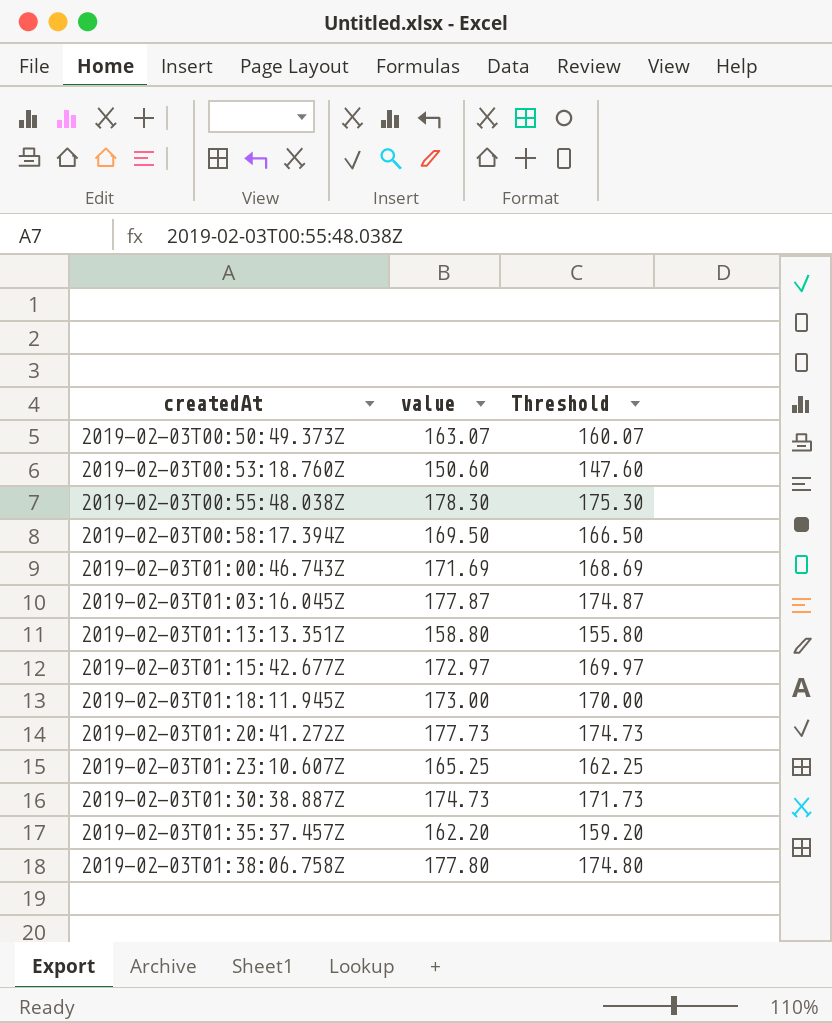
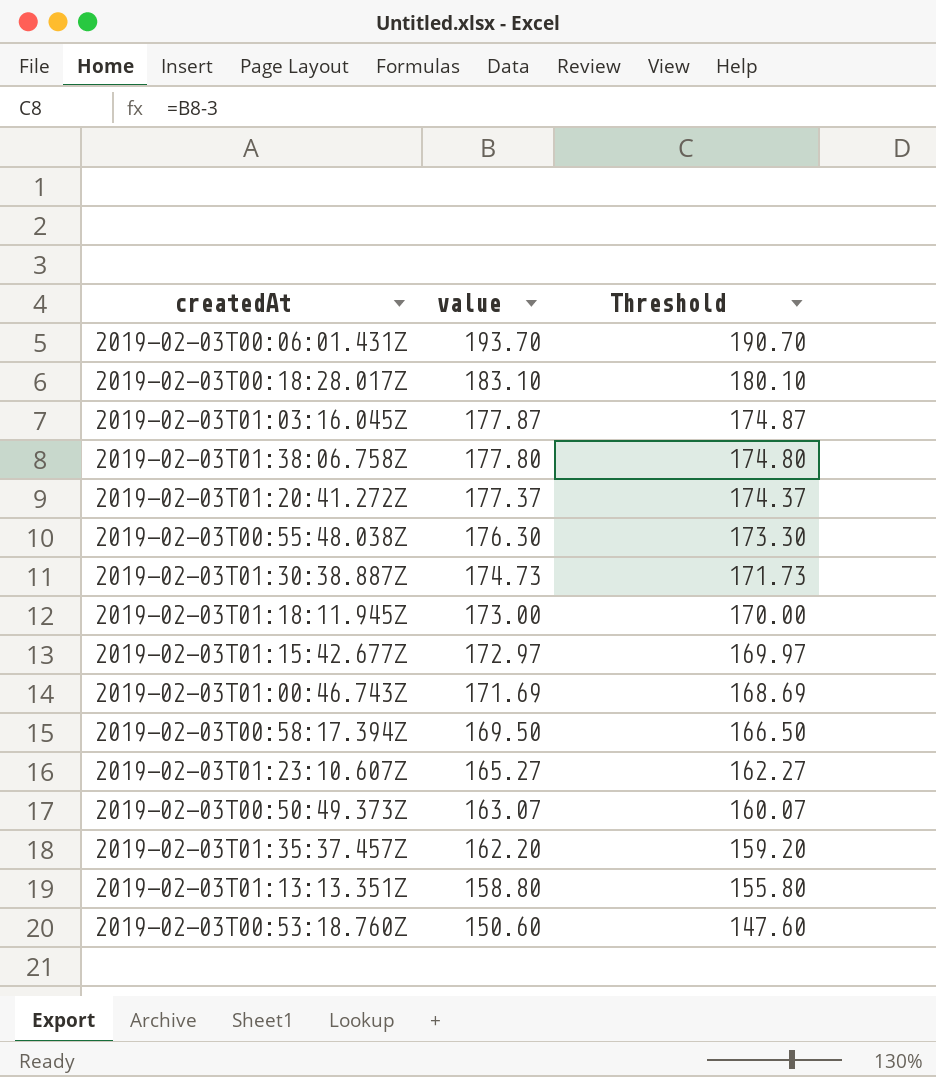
row order: createdAt ascending -> value descending
row 2019-02-03T00:06:01.431Z: none -> 193.70 | 190.70
row 2019-02-03T00:18:28.017Z: none -> 183.10 | 180.10
2019-02-03T01:20:41.272Z | value: 177.73 -> 177.37
2019-02-03T01:20:41.272Z | Threshold: 174.73 -> 174.37
2019-02-03T00:55:48.038Z | value: 178.30 -> 176.30
2019-02-03T00:55:48.038Z | Threshold: 175.30 -> 173.30
2019-02-03T01:23:10.607Z | value: 165.25 -> 165.27
2019-02-03T01:23:10.607Z | Threshold: 162.25 -> 162.27

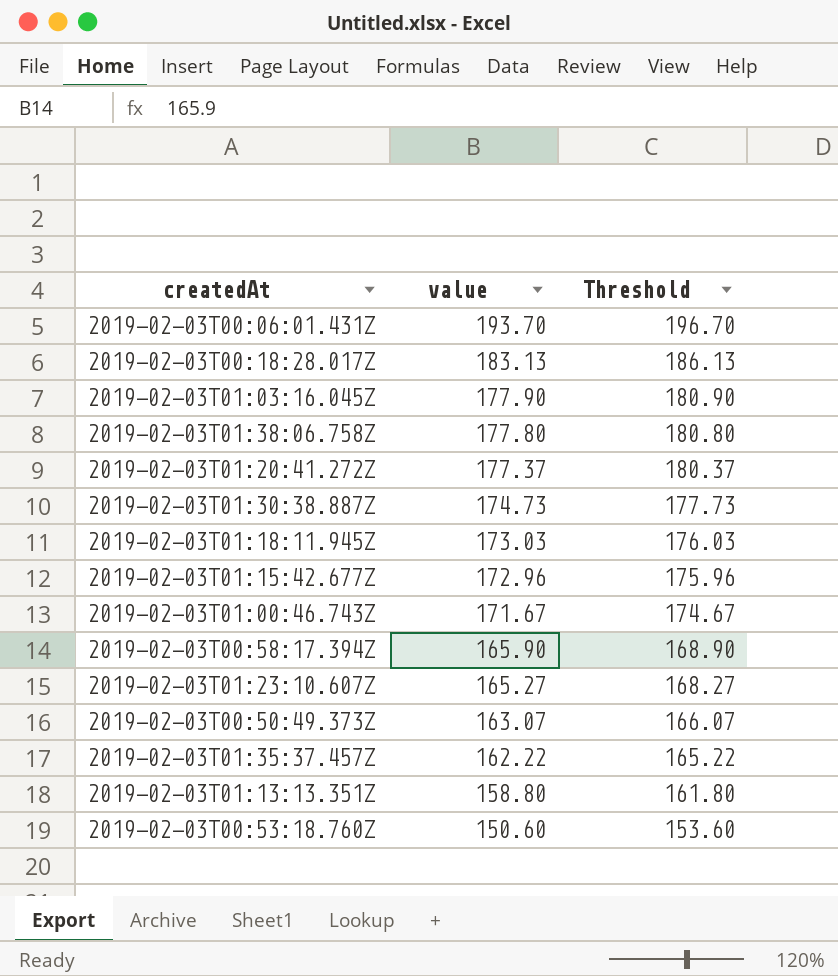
column Threshold | formula: [value] - 3 -> [value] + 3
row 2019-02-03T00:55:48.038Z: 176.30 | 173.30 -> none
2019-02-03T00:18:28.017Z | value: 183.10 -> 183.13
2019-02-03T01:03:16.045Z | value: 177.87 -> 177.90
2019-02-03T01:18:11.945Z | value: 173.00 -> 173.03
2019-02-03T01:15:42.677Z | value: 172.97 -> 172.96
2019-02-03T01:00:46.743Z | value: 171.69 -> 171.67
2019-02-03T00:58:17.394Z | value: 169.50 -> 165.90
2019-02-03T01:35:37.457Z | value: 162.20 -> 162.22

